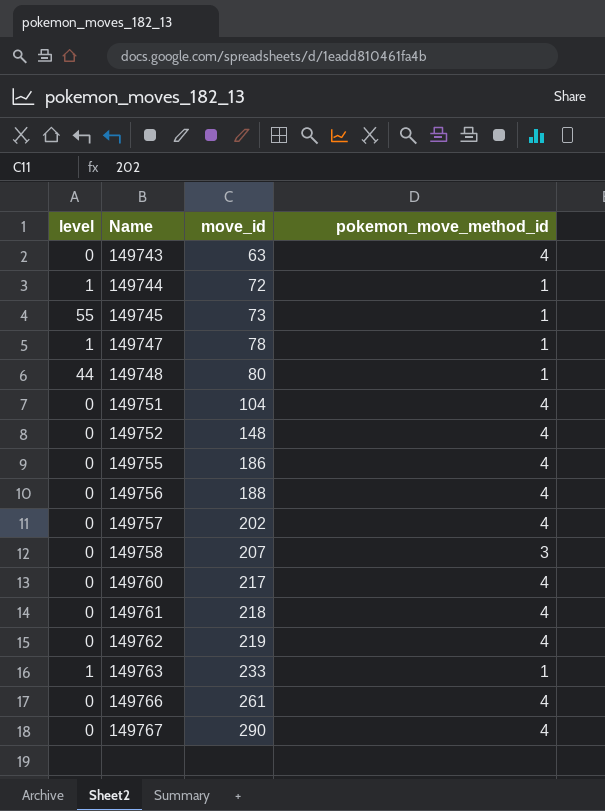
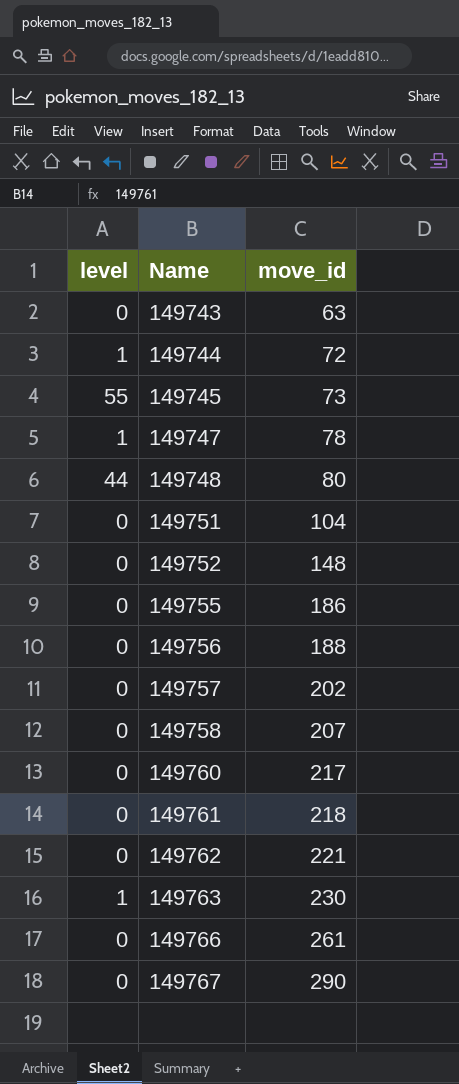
column pokemon_move_method_id | position: 4 -> none
149762 | move_id: 219 -> 221
149763 | move_id: 233 -> 230

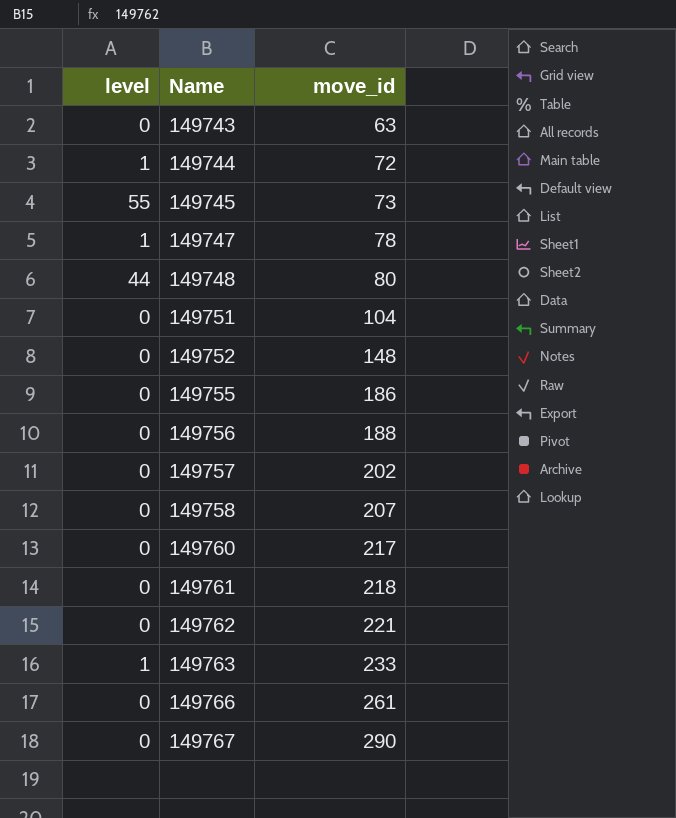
149763 | move_id: 230 -> 233

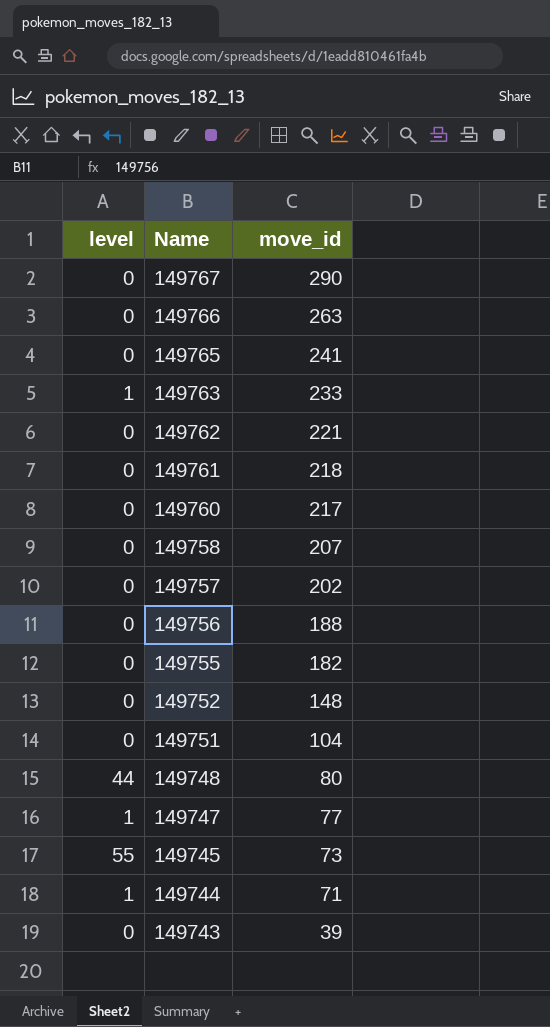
row order: Name ascending -> Name descending
149766 | move_id: 261 -> 263
row 149765: none -> 0 | 241
149755 | move_id: 186 -> 182
149747 | move_id: 78 -> 77
149744 | move_id: 72 -> 71
149743 | move_id: 63 -> 39

